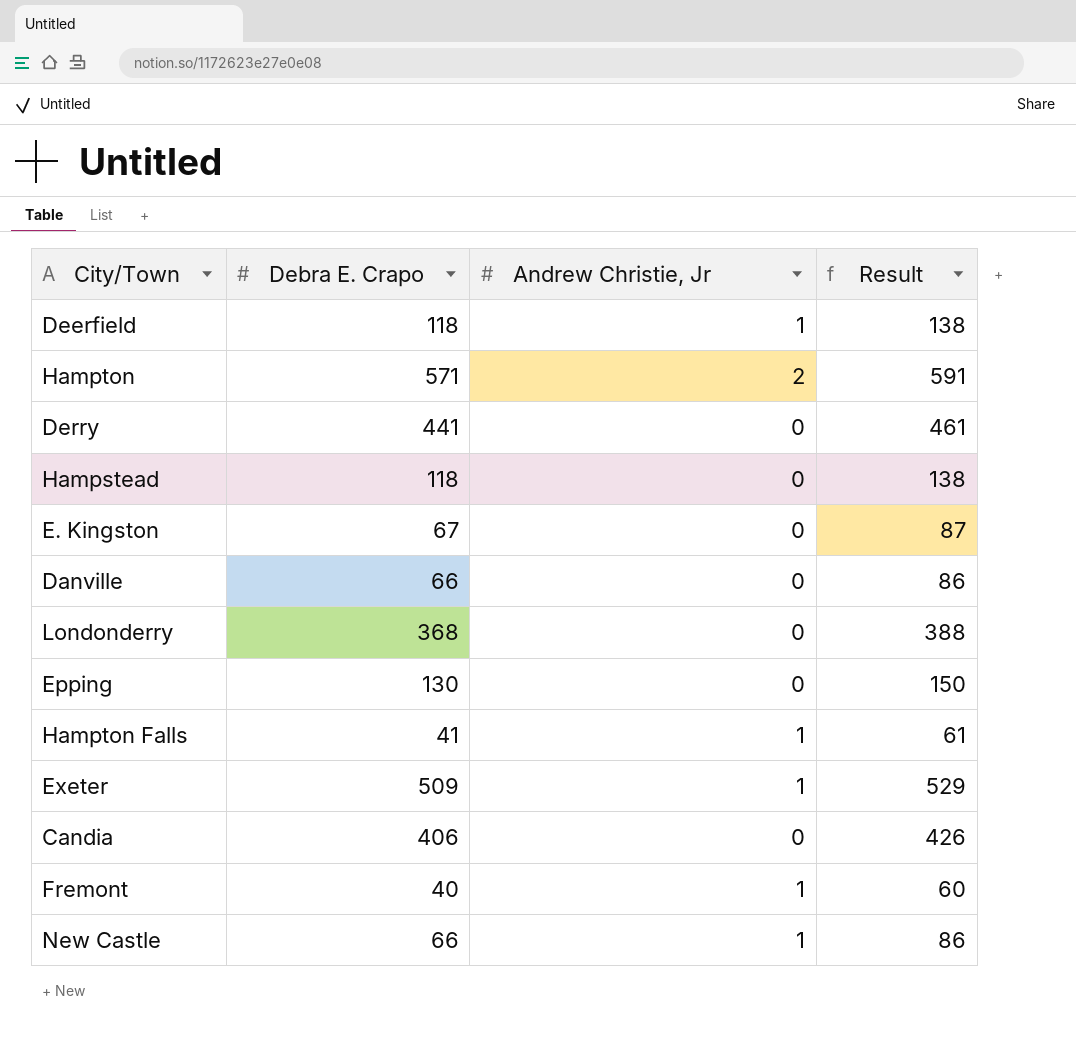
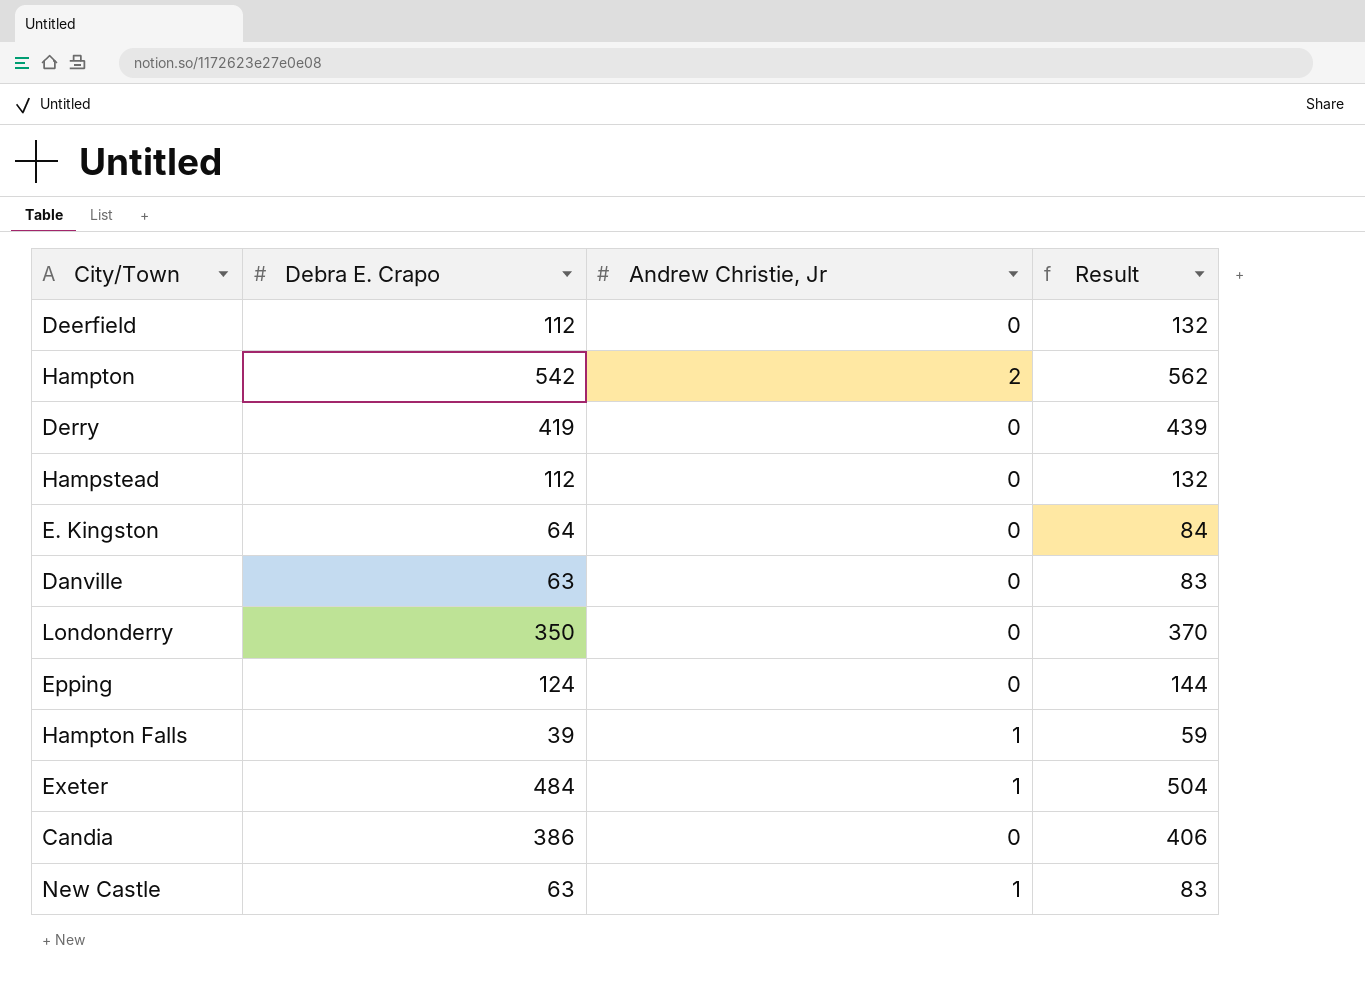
row Fremont: 40 | 1 | 60 -> none
Deerfield | Debra E. Crapo: 118 -> 112
Deerfield | Andrew Christie, Jr: 1 -> 0
Deerfield | Result: 138 -> 132
Hampton | Debra E. Crapo: 571 -> 542
Hampton | Result: 591 -> 562
Derry | Debra E. Crapo: 441 -> 419
Derry | Result: 461 -> 439
Hampstead | Debra E. Crapo: 118 -> 112
Hampstead | Result: 138 -> 132
E. Kingston | Debra E. Crapo: 67 -> 64
E. Kingston | Result: 87 -> 84
Danville | Debra E. Crapo: 66 -> 63
Danville | Result: 86 -> 83
Londonderry | Debra E. Crapo: 368 -> 350
Londonderry | Result: 388 -> 370
Epping | Debra E. Crapo: 130 -> 124
Epping | Result: 150 -> 144
Hampton Falls | Debra E. Crapo: 41 -> 39
Hampton Falls | Result: 61 -> 59
Exeter | Debra E. Crapo: 509 -> 484
Exeter | Result: 529 -> 504
Candia | Debra E. Crapo: 406 -> 386
Candia | Result: 426 -> 406
New Castle | Debra E. Crapo: 66 -> 63
New Castle | Result: 86 -> 83

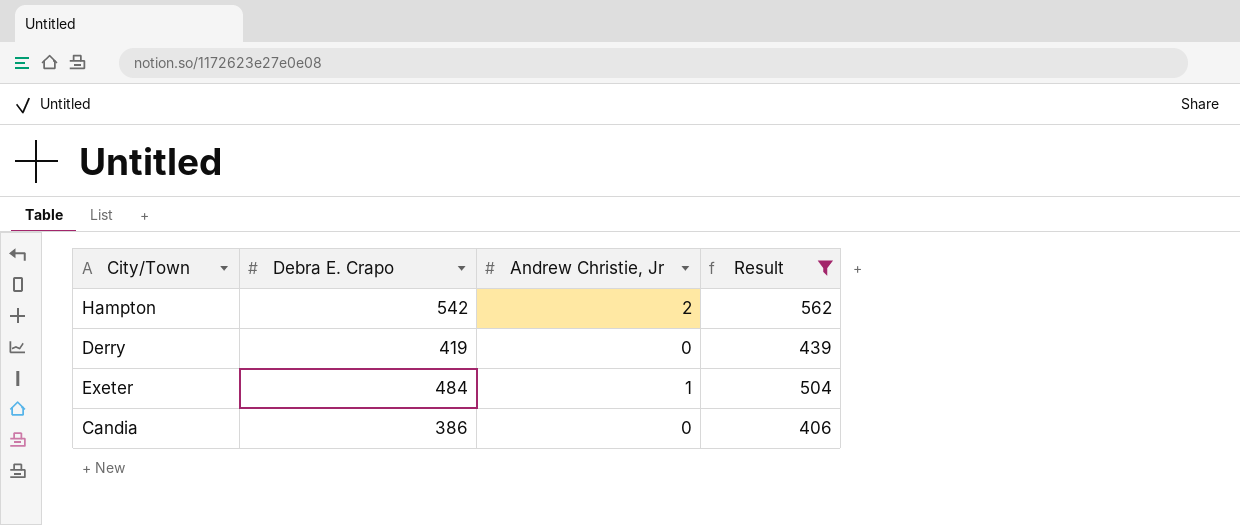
filter: none -> Result >= 406

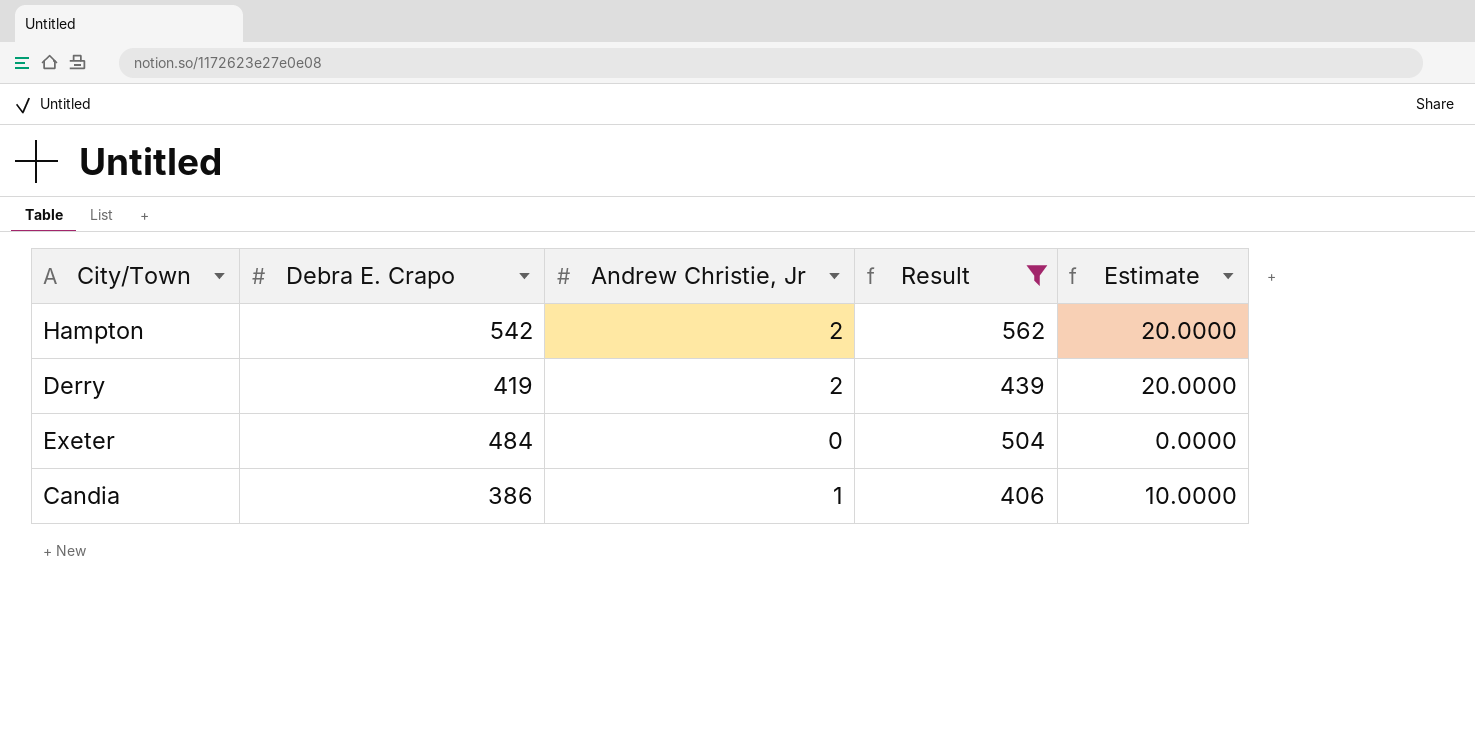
column Estimate | formula: none -> [Andrew Christie, Jr] * 10
Derry | Andrew Christie, Jr: 0 -> 2
Exeter | Andrew Christie, Jr: 1 -> 0
Candia | Andrew Christie, Jr: 0 -> 1

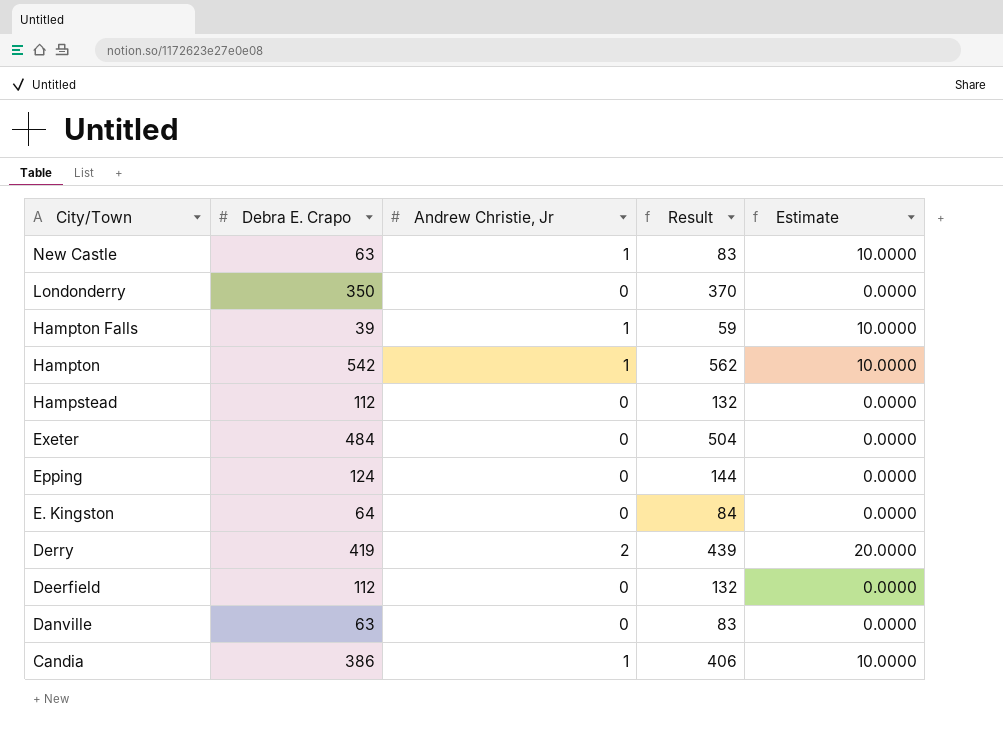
filter: Result >= 406 -> none
row order: none -> City/Town descending
Hampton | Andrew Christie, Jr: 2 -> 1
Hampton | Estimate: 20.0000 -> 10.0000

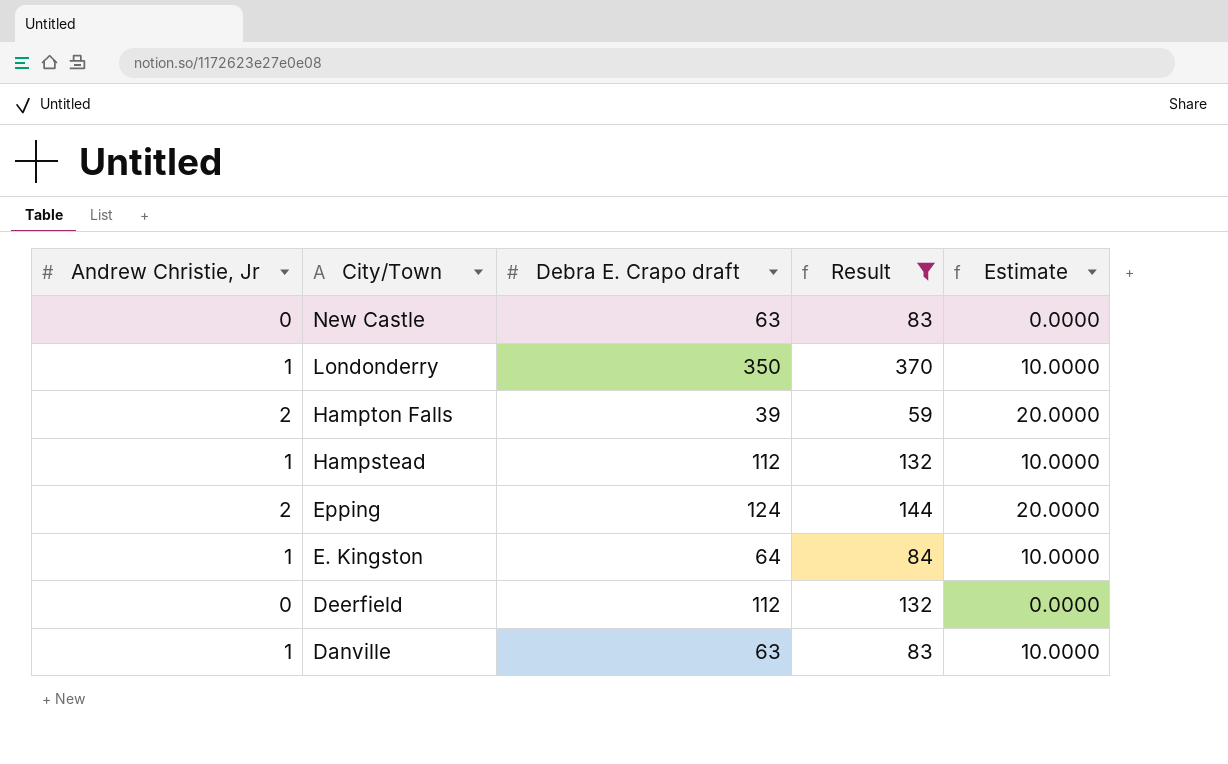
filter: none -> Result <= 370
column Andrew Christie, Jr | position: 3 -> 1
column name: Debra E. Crapo -> Debra E. Crapo draft
New Castle | Andrew Christie, Jr: 1 -> 0
New Castle | Estimate: 10.0000 -> 0.0000
Londonderry | Andrew Christie, Jr: 0 -> 1
Londonderry | Estimate: 0.0000 -> 10.0000
Hampton Falls | Andrew Christie, Jr: 1 -> 2
Hampton Falls | Estimate: 10.0000 -> 20.0000
Hampstead | Andrew Christie, Jr: 0 -> 1
Hampstead | Estimate: 0.0000 -> 10.0000
Epping | Andrew Christie, Jr: 0 -> 2
Epping | Estimate: 0.0000 -> 20.0000
E. Kingston | Andrew Christie, Jr: 0 -> 1
E. Kingston | Estimate: 0.0000 -> 10.0000
Danville | Andrew Christie, Jr: 0 -> 1
Danville | Estimate: 0.0000 -> 10.0000

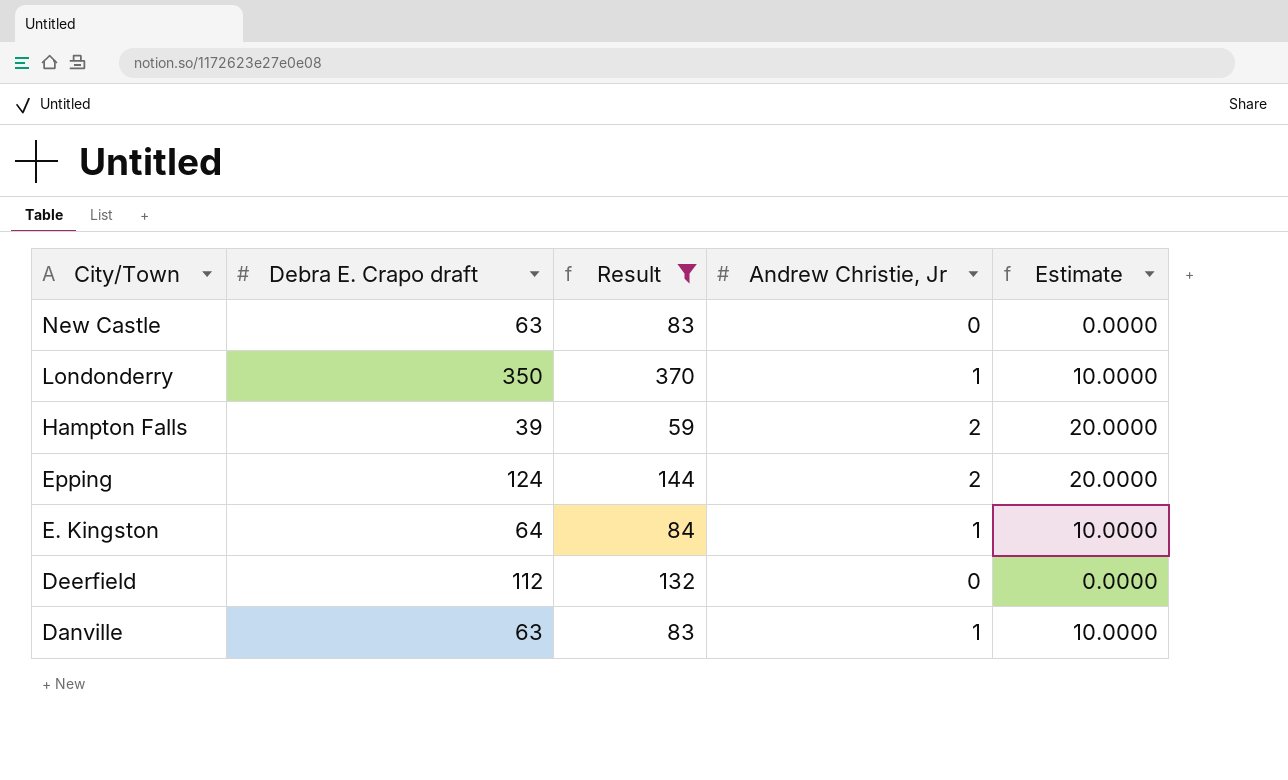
column Andrew Christie, Jr | position: 1 -> 4
row Hampstead: 1 | 112 | 132 | 10.0000 -> none

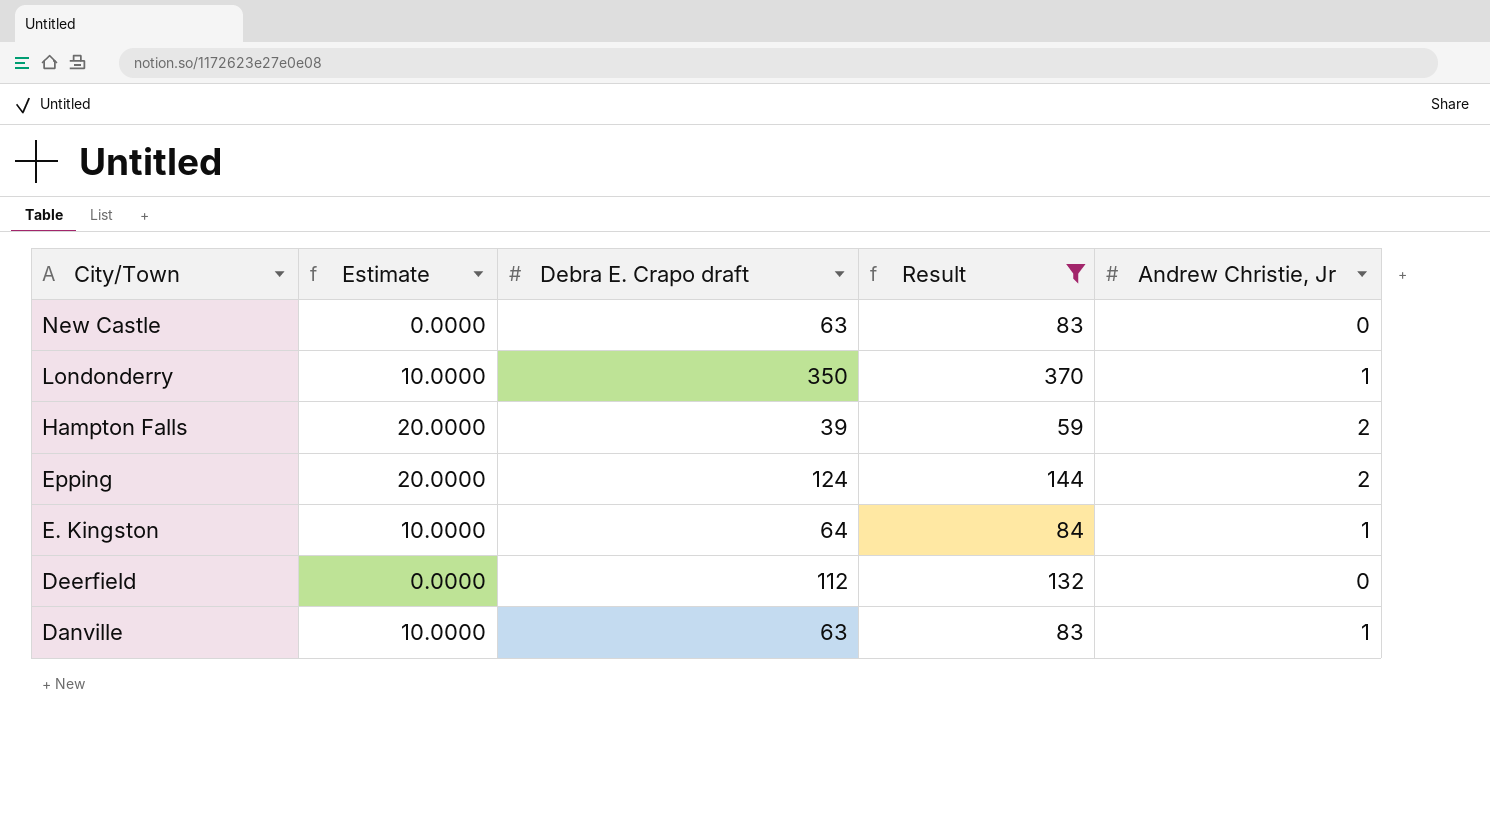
column Estimate | position: 5 -> 2

